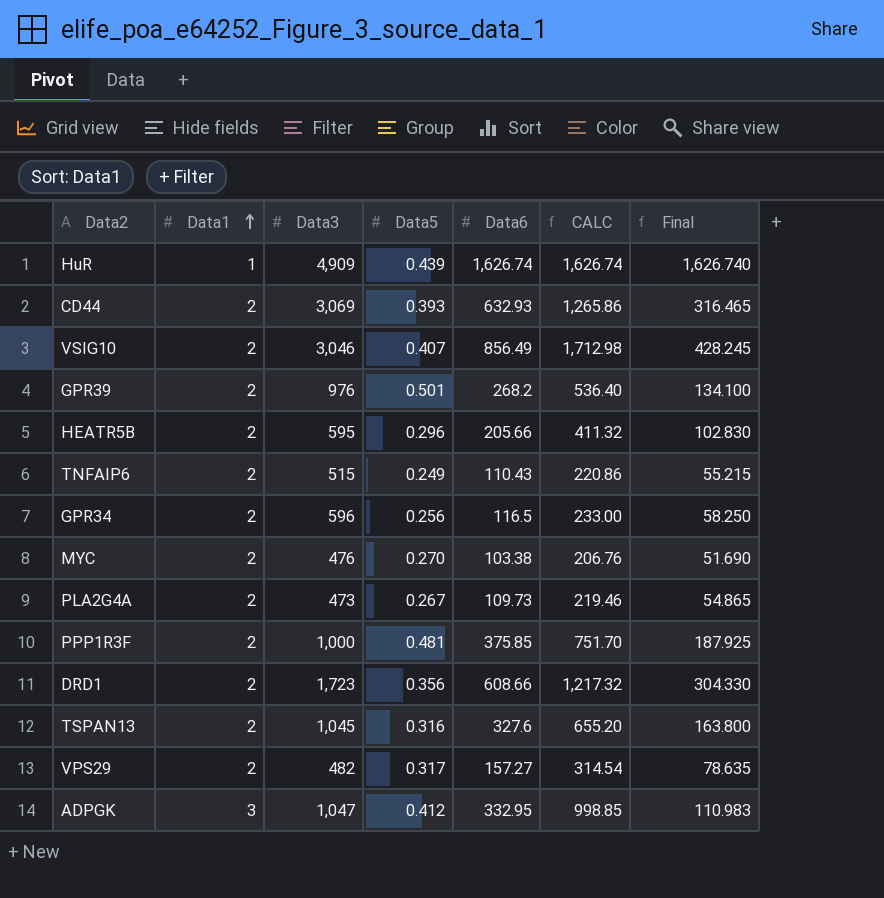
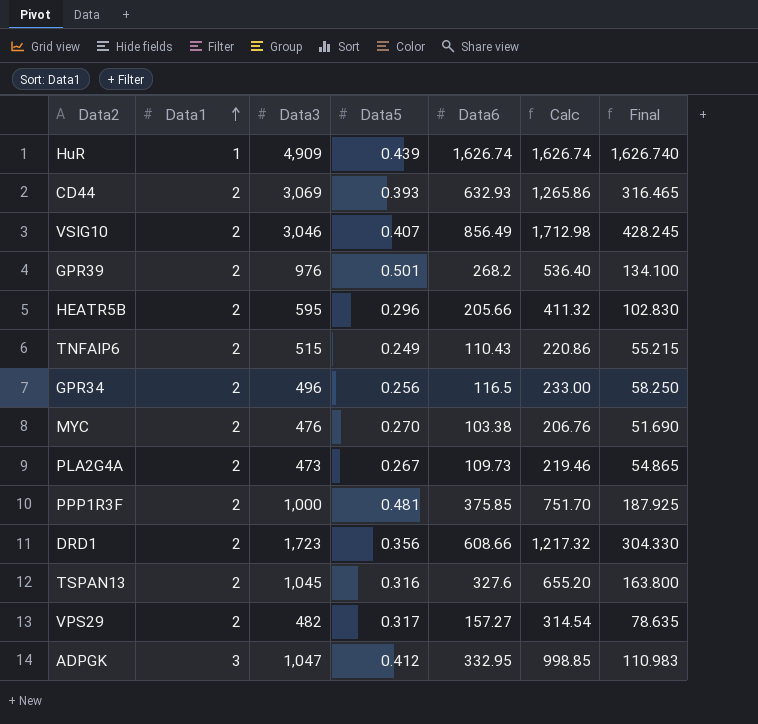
column name: CALC -> Calc
GPR34 | Data3: 596 -> 496

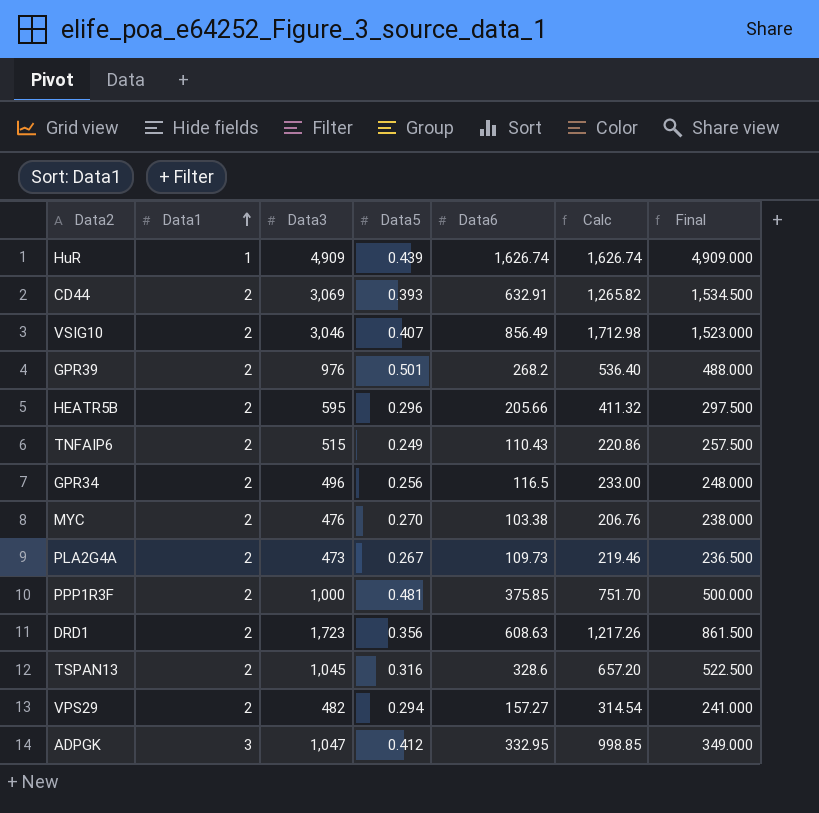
column Final | formula: [Data6] / [Data1] -> [Data3] / [Data1]
CD44 | Data6: 632.93 -> 632.91
CD44 | Calc: 1,265.86 -> 1,265.82
DRD1 | Data6: 608.66 -> 608.63
DRD1 | Calc: 1,217.32 -> 1,217.26
TSPAN13 | Data6: 327.6 -> 328.6
TSPAN13 | Calc: 655.20 -> 657.20
VPS29 | Data5: 0.317 -> 0.294

